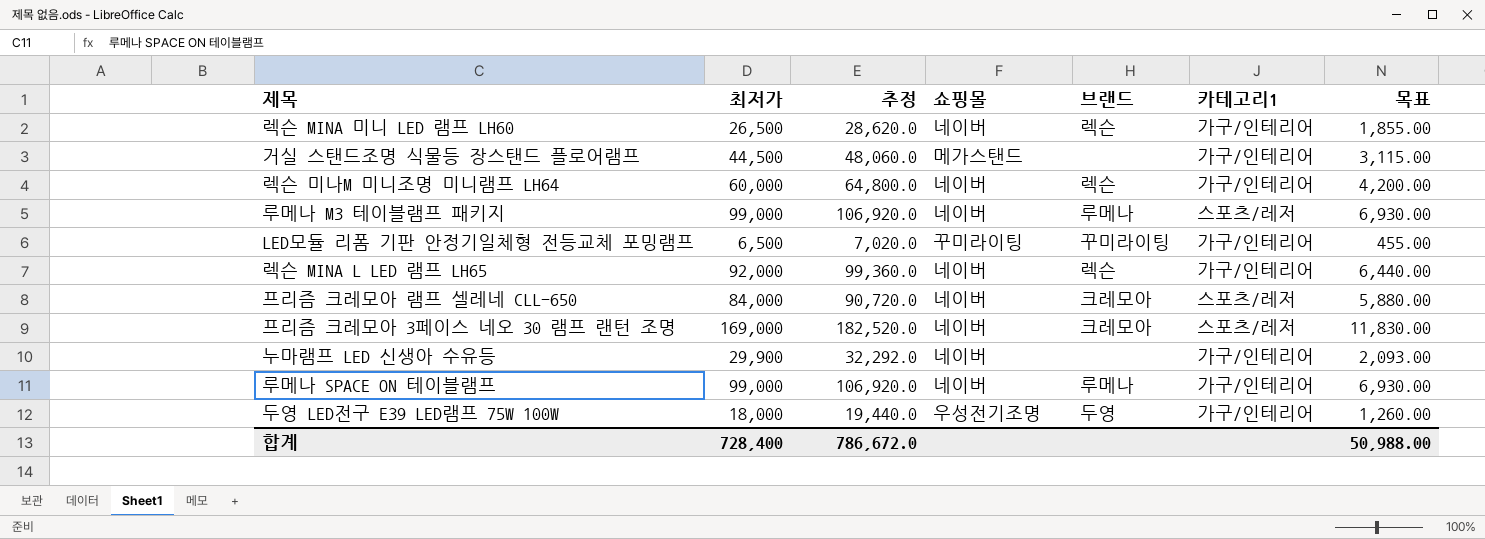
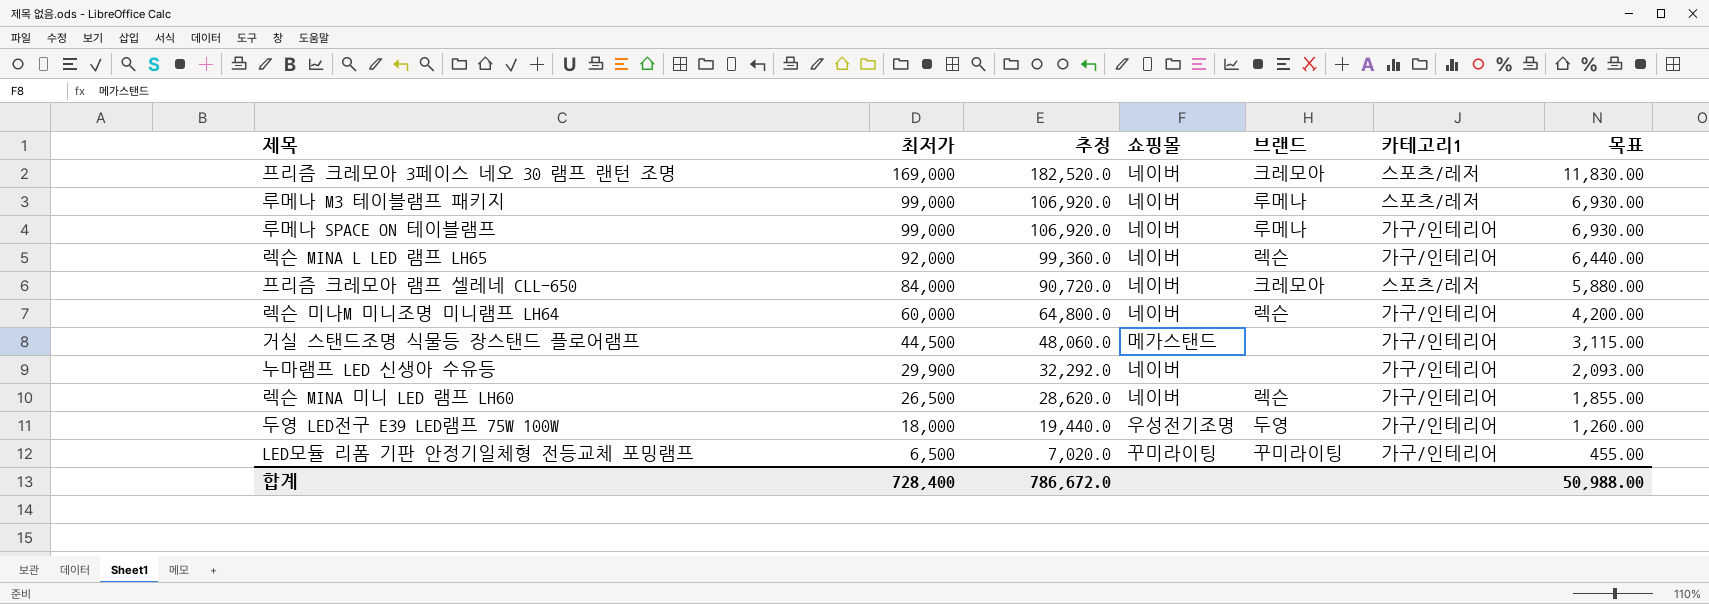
row order: none -> 최저가 descending

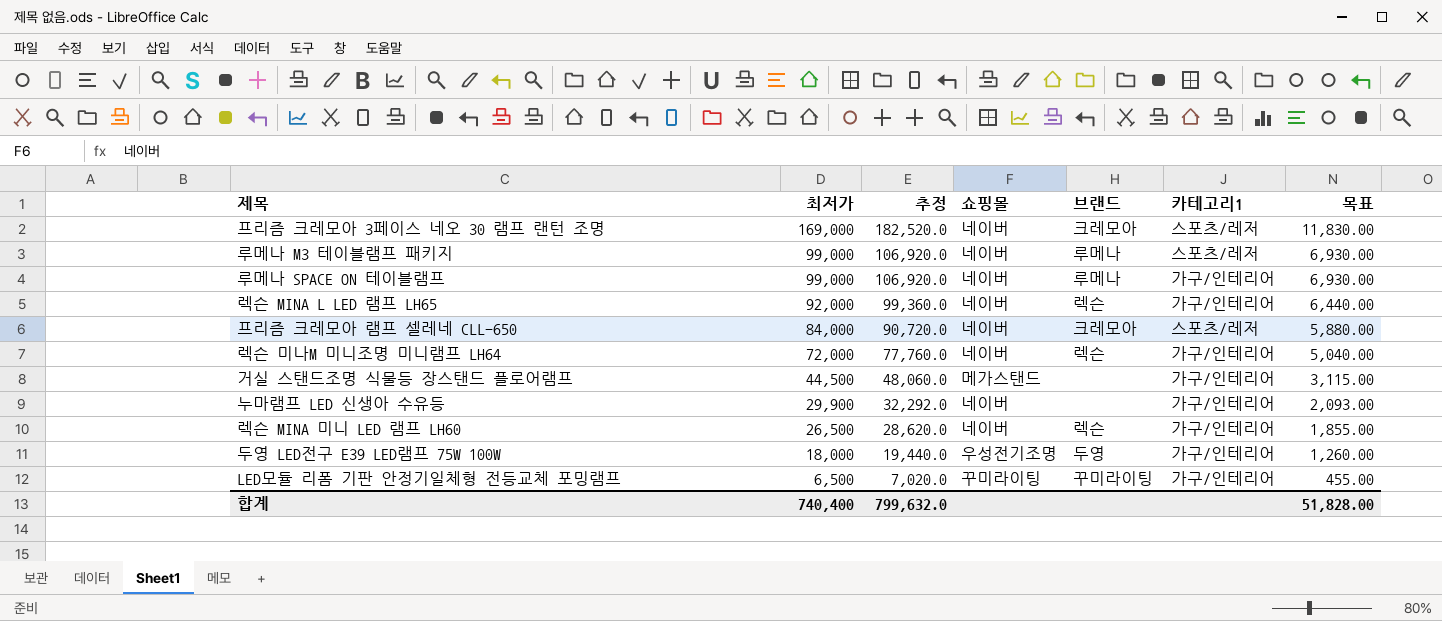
렉슨 미나M 미니조명 미니램프 LH64 | 최저가: 60,000 -> 72,000
렉슨 미나M 미니조명 미니램프 LH64 | 추정: 64,800.0 -> 77,760.0
렉슨 미나M 미니조명 미니램프 LH64 | 목표: 4,200.00 -> 5,040.00
합계 | 최저가: 728,400 -> 740,400
합계 | 추정: 786,672.0 -> 799,632.0
합계 | 목표: 50,988.00 -> 51,828.00

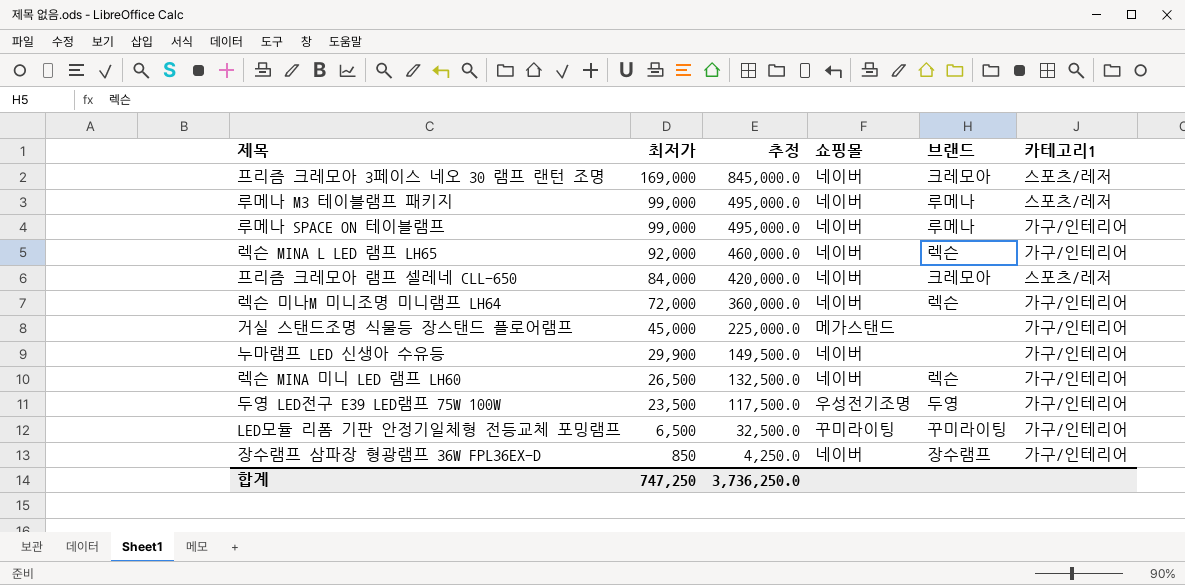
column 목표 | formula: [최저가] * 0.07 -> none
column 추정 | formula: [최저가] * 1.08 -> [최저가] * 5
거실 스탠드조명 식물등 장스탠드 플로어램프 | 최저가: 44,500 -> 45,000
두영 LED전구 E39 LED램프 75W 100W | 최저가: 18,000 -> 23,500
row 장수램프 삼파장 형광램프 36W FPL36EX-D: none -> 850 | 4,250.0 | 네이버 | 장수램프 | 가구/인테리어
합계 | 최저가: 740,400 -> 747,250
합계 | 추정: 799,632.0 -> 3,736,250.0

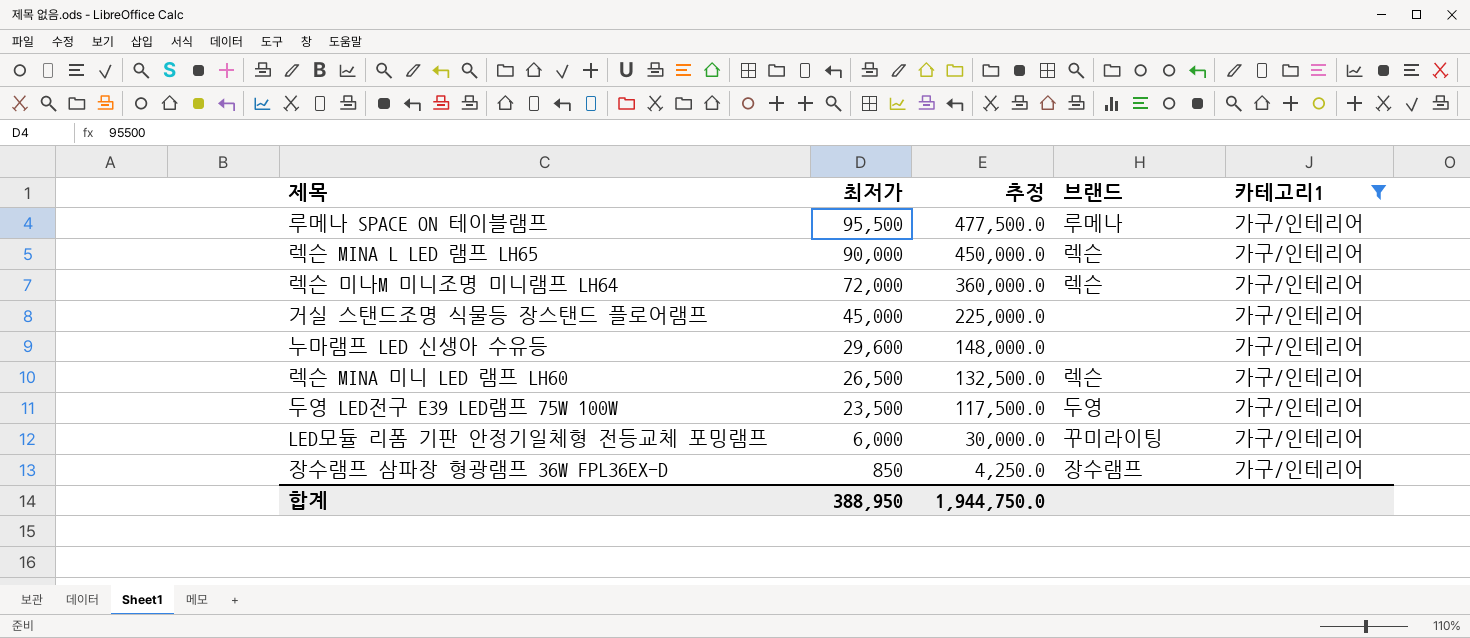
filter: none -> 카테고리1 = 가구/인테리어
column 쇼핑몰 | position: 4 -> none
루메나 SPACE ON 테이블램프 | 최저가: 99,000 -> 95,500
루메나 SPACE ON 테이블램프 | 추정: 495,000.0 -> 477,500.0
렉슨 MINA L LED 램프 LH65 | 최저가: 92,000 -> 90,000
렉슨 MINA L LED 램프 LH65 | 추정: 460,000.0 -> 450,000.0
누마램프 LED 신생아 수유등 | 최저가: 29,900 -> 29,600
누마램프 LED 신생아 수유등 | 추정: 149,500.0 -> 148,000.0
LED모듈 리폼 기판 안정기일체형 전등교체 포밍램프 | 최저가: 6,500 -> 6,000
LED모듈 리폼 기판 안정기일체형 전등교체 포밍램프 | 추정: 32,500.0 -> 30,000.0
합계 | 최저가: 747,250 -> 388,950
합계 | 추정: 3,736,250.0 -> 1,944,750.0

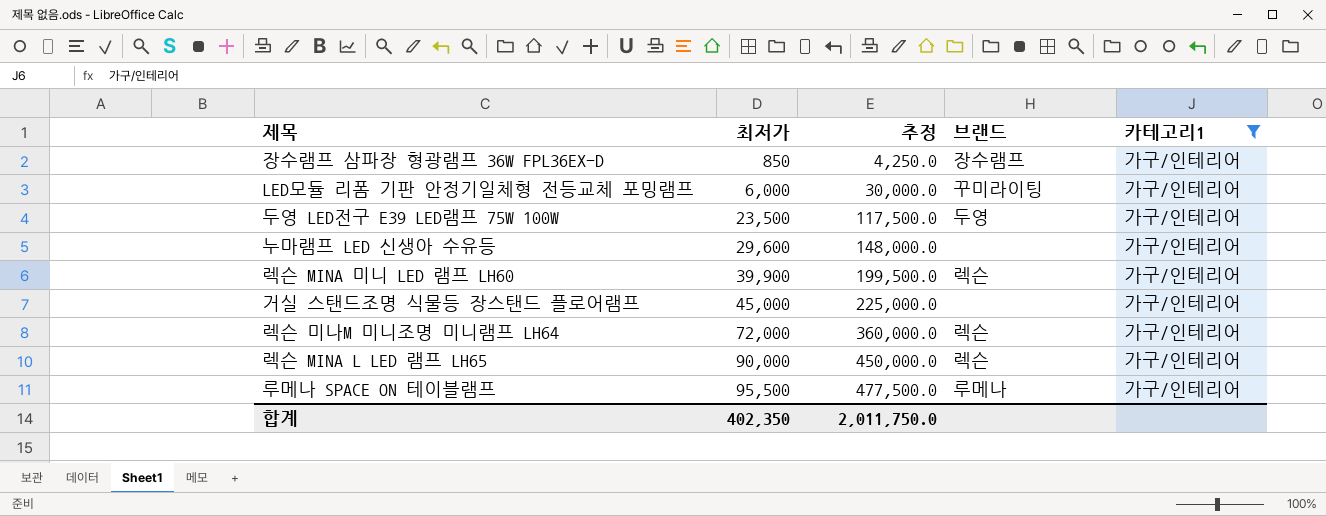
row order: 최저가 descending -> 최저가 ascending
렉슨 MINA 미니 LED 램프 LH60 | 최저가: 26,500 -> 39,900
렉슨 MINA 미니 LED 램프 LH60 | 추정: 132,500.0 -> 199,500.0
합계 | 최저가: 388,950 -> 402,350
합계 | 추정: 1,944,750.0 -> 2,011,750.0

